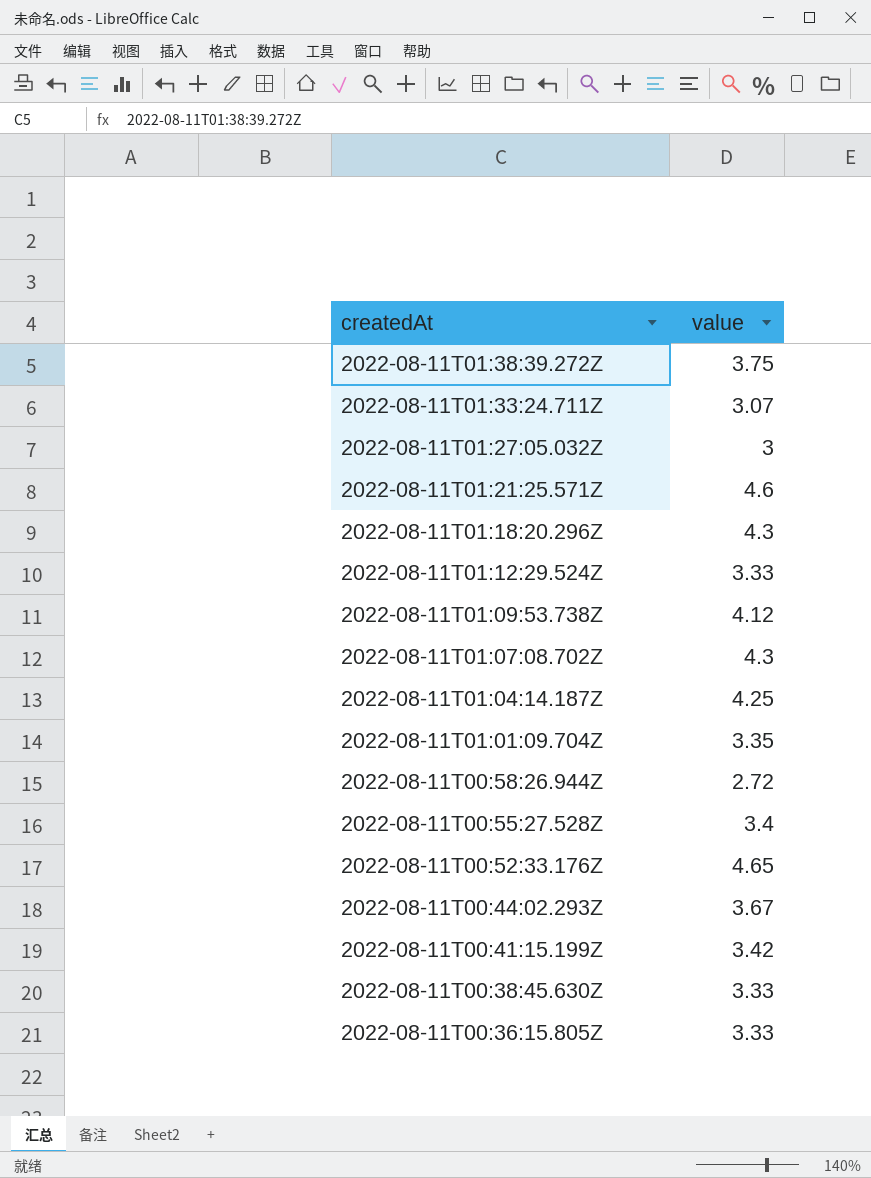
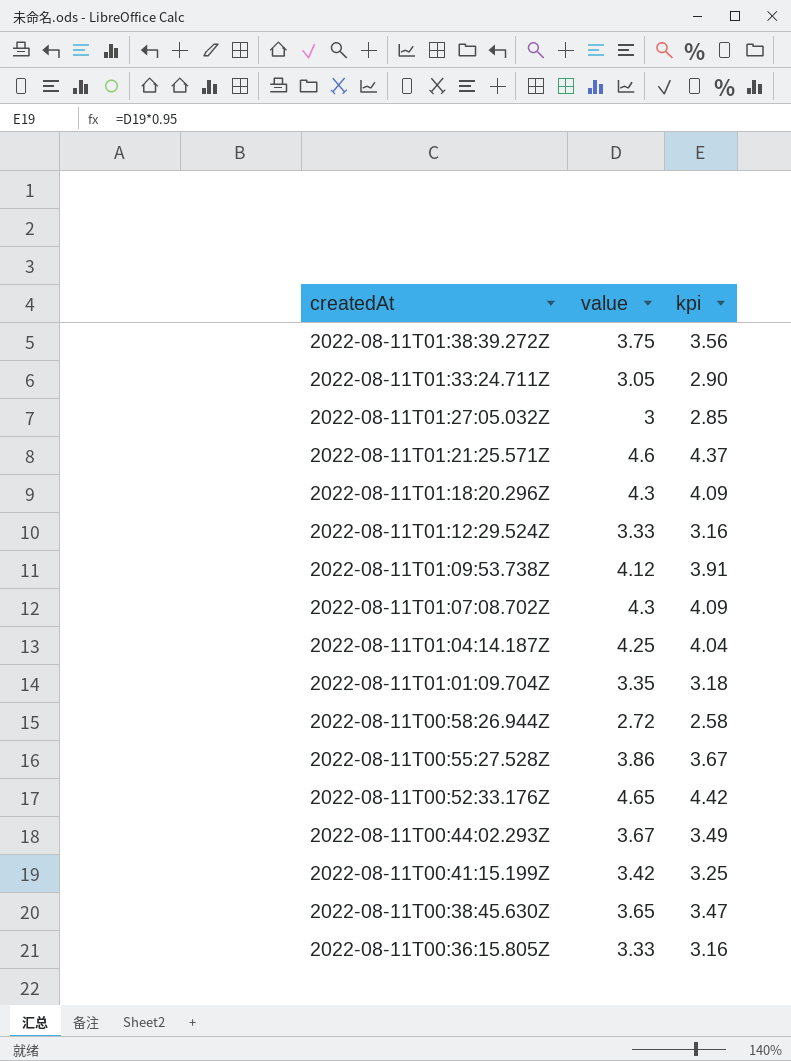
column kpi | formula: none -> [value] * 0.95
2022-08-11T01:33:24.711Z | value: 3.07 -> 3.05
2022-08-11T00:55:27.528Z | value: 3.4 -> 3.86
2022-08-11T00:38:45.630Z | value: 3.33 -> 3.65

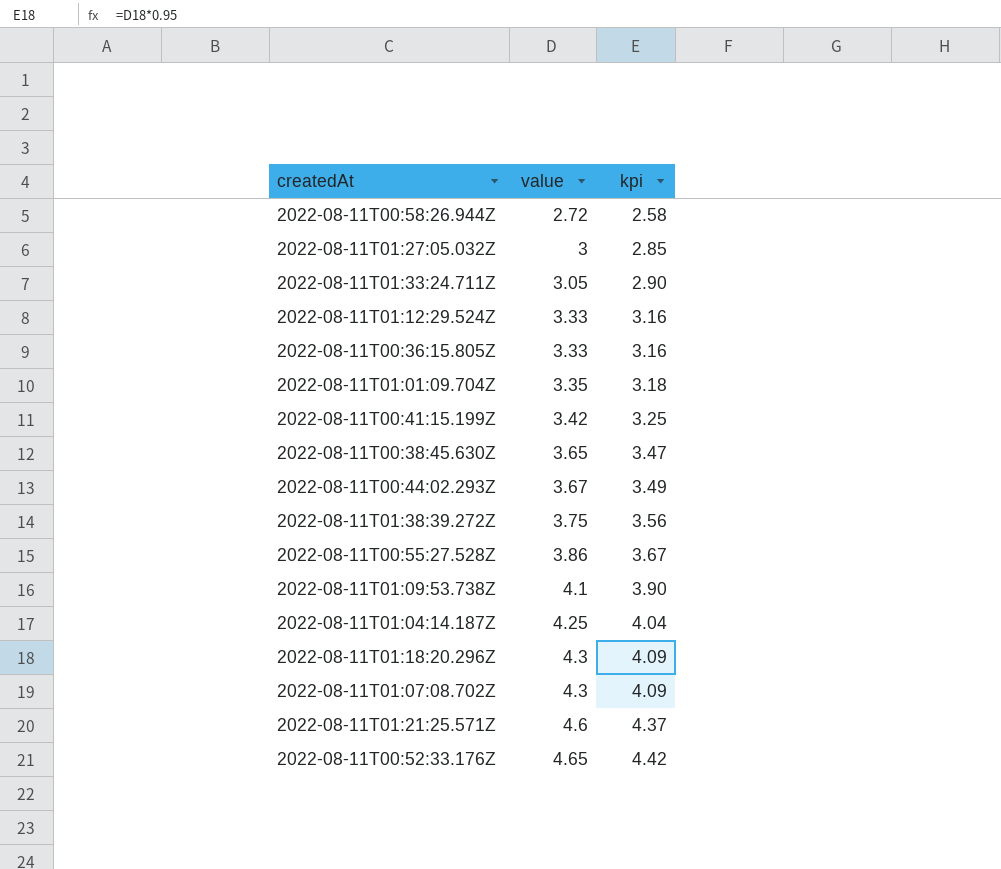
row order: createdAt descending -> value ascending
2022-08-11T01:09:53.738Z | value: 4.12 -> 4.1
2022-08-11T01:09:53.738Z | kpi: 3.91 -> 3.90

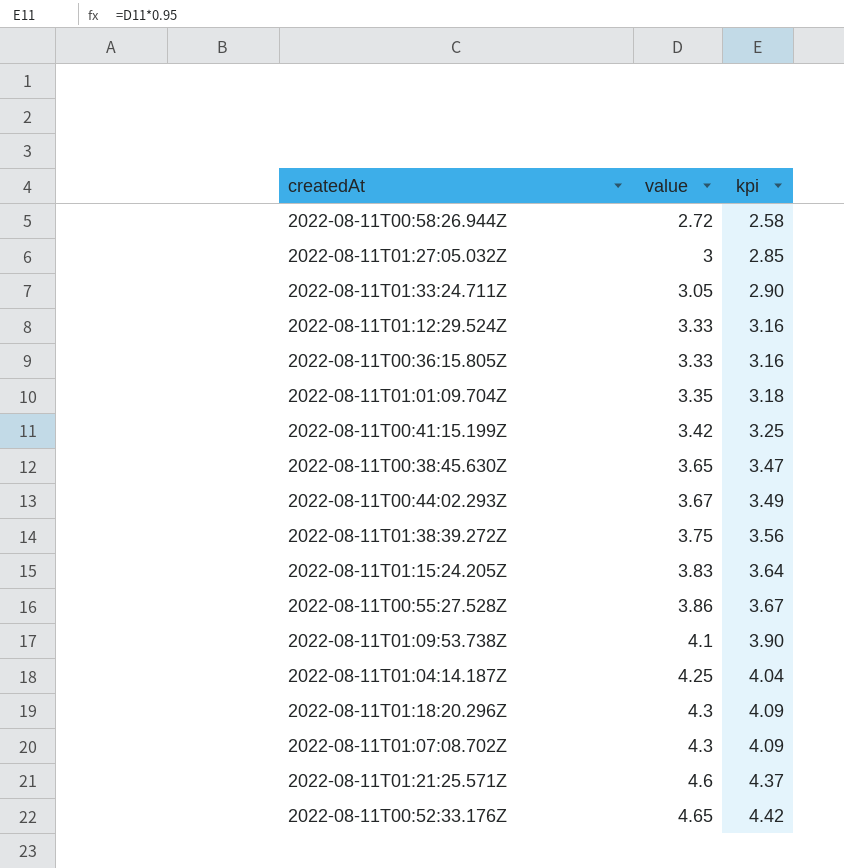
row 2022-08-11T01:15:24.205Z: none -> 3.83 | 3.64

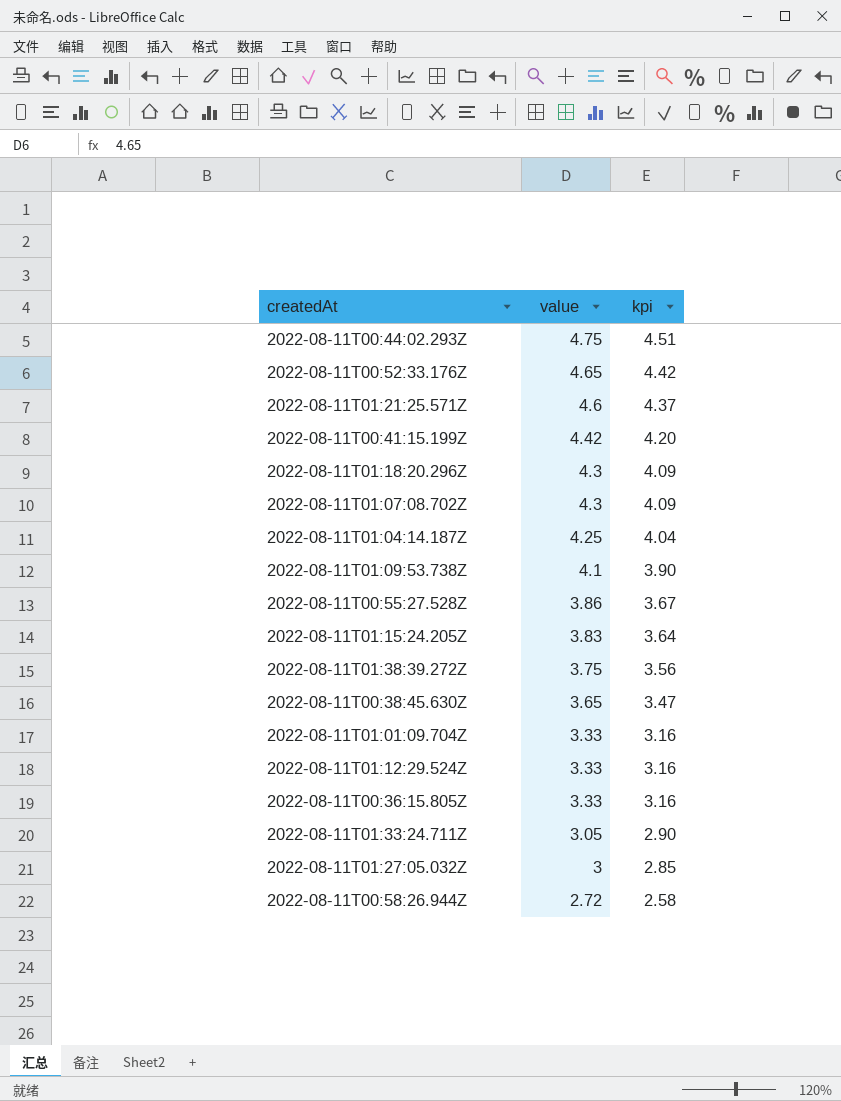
row order: value ascending -> value descending
2022-08-11T00:44:02.293Z | value: 3.67 -> 4.75
2022-08-11T00:44:02.293Z | kpi: 3.49 -> 4.51
2022-08-11T00:41:15.199Z | value: 3.42 -> 4.42
2022-08-11T00:41:15.199Z | kpi: 3.25 -> 4.20
2022-08-11T01:01:09.704Z | value: 3.35 -> 3.33
2022-08-11T01:01:09.704Z | kpi: 3.18 -> 3.16

